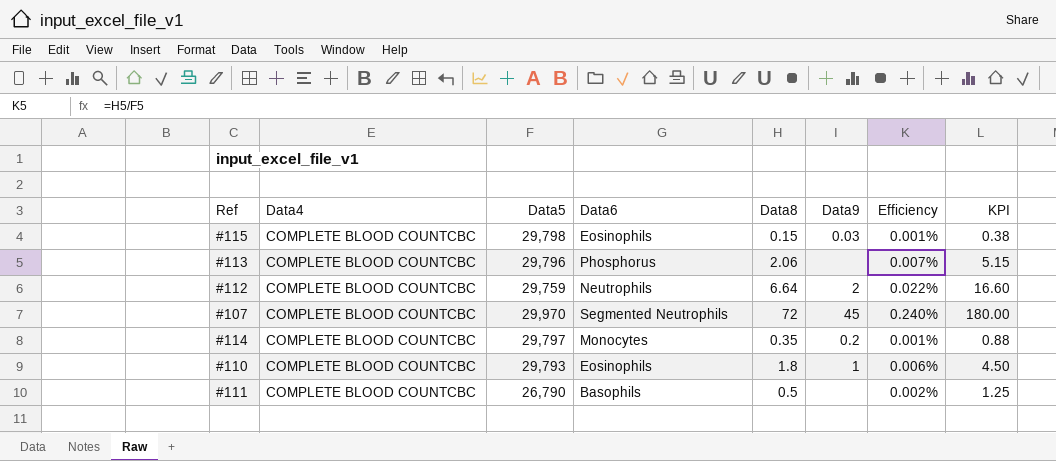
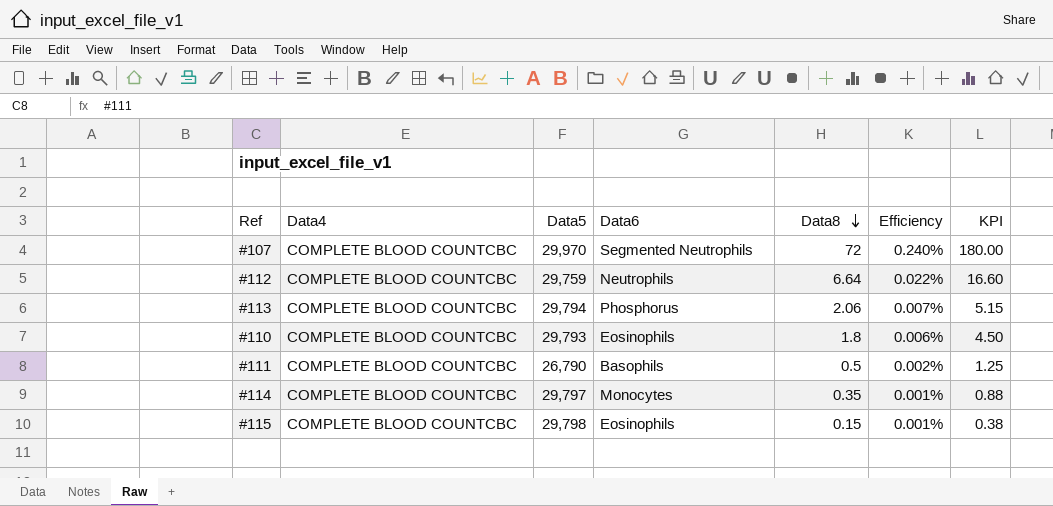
row order: none -> Data8 descending
column Data9 | position: 6 -> none
#113 | Data5: 29,796 -> 29,794

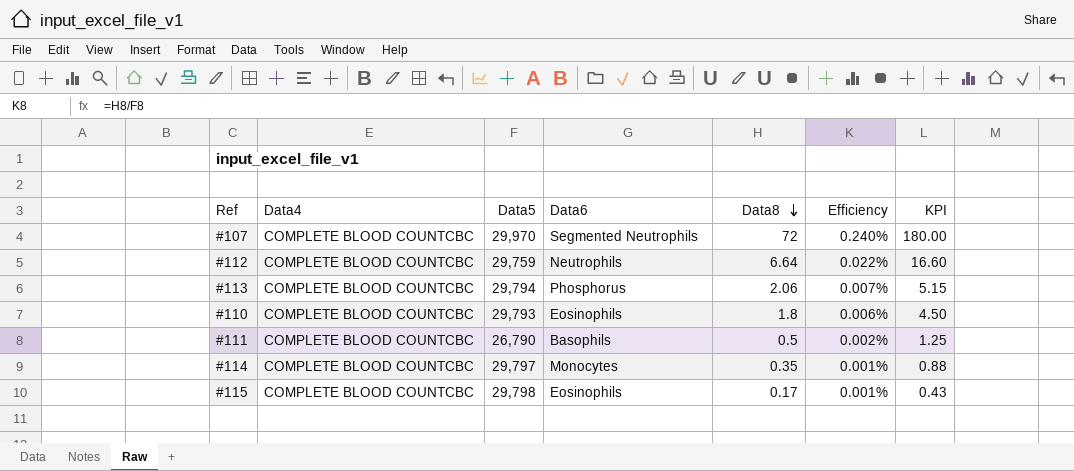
#115 | Data8: 0.15 -> 0.17
#115 | KPI: 0.38 -> 0.43

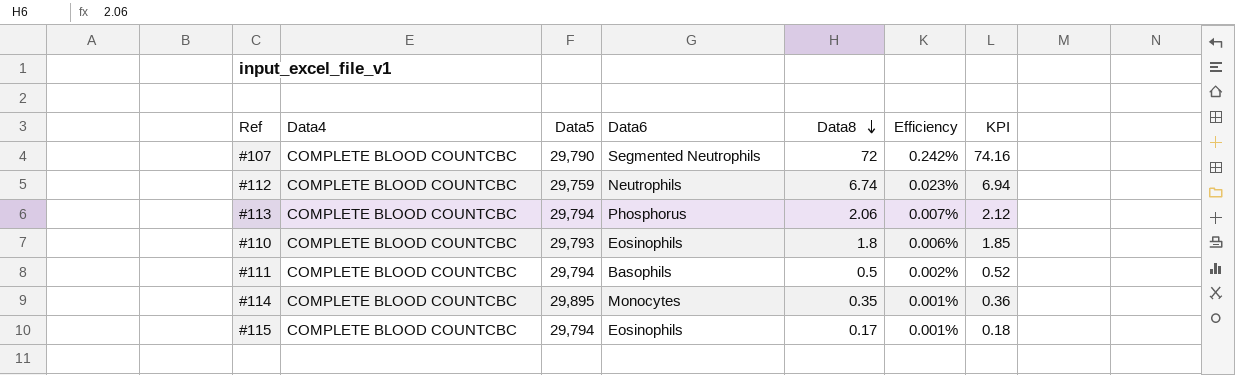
column KPI | formula: [Data8] * 2.5 -> [Data8] * 1.03
#107 | Data5: 29,970 -> 29,790
#107 | Efficiency: 0.240% -> 0.242%
#112 | Data8: 6.64 -> 6.74
#112 | Efficiency: 0.022% -> 0.023%
#111 | Data5: 26,790 -> 29,794
#114 | Data5: 29,797 -> 29,895
#115 | Data5: 29,798 -> 29,794

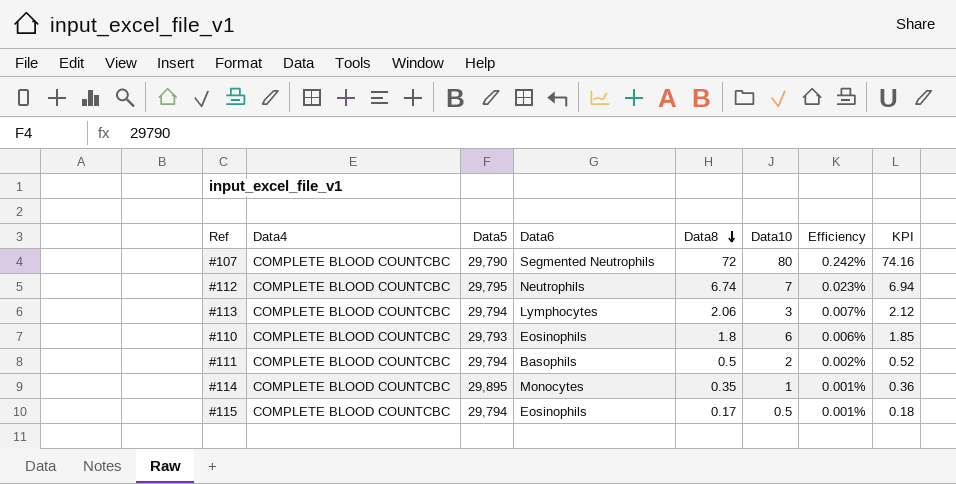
column Data10 | position: none -> 6
#112 | Data5: 29,759 -> 29,795
#113 | Data6: Phosphorus -> Lymphocytes

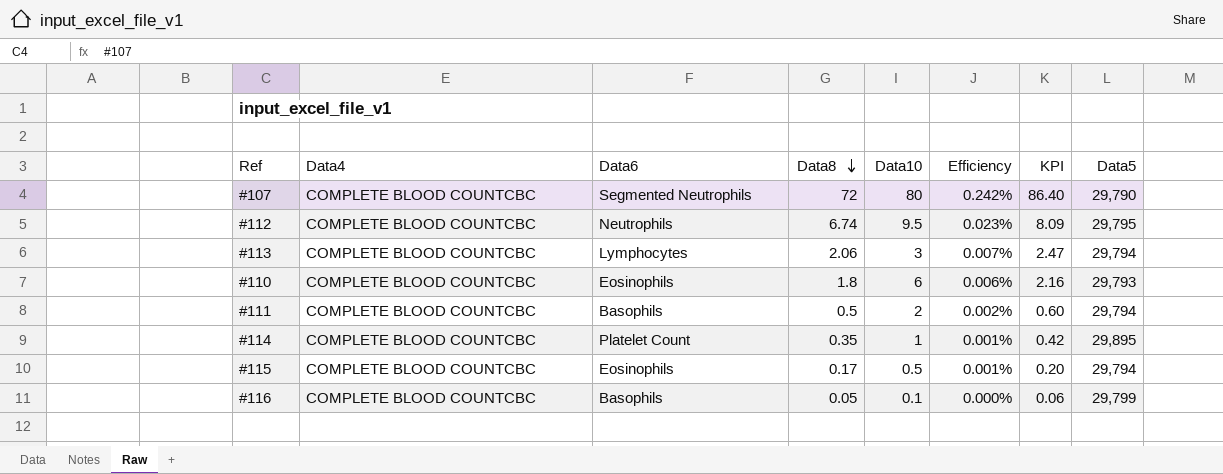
column KPI | formula: [Data8] * 1.03 -> [Data8] * 1.2
column Data5 | position: 3 -> 8
#112 | Data10: 7 -> 9.5
#114 | Data6: Monocytes -> Platelet Count
row #116: none -> COMPLETE BLOOD COUNTCBC | Basophils | 0.05 | 0.1 | 0.000% | 0.06 | 29,799

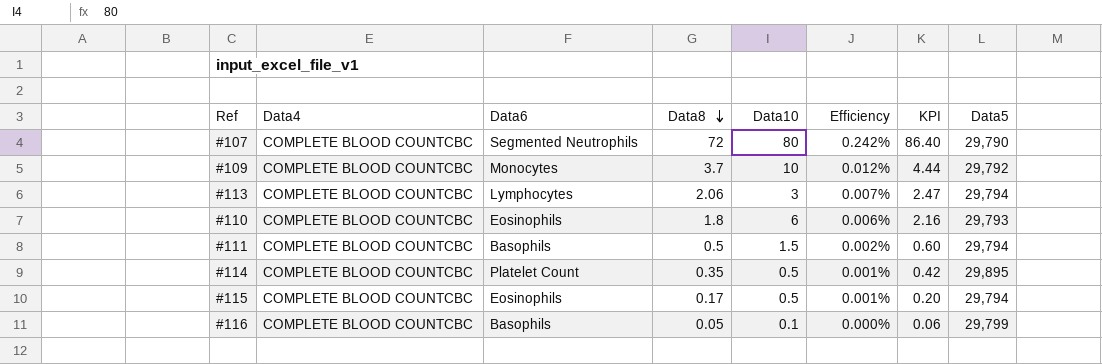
row #112: COMPLETE BLOOD COUNTCBC | Neutrophils | 6.74 | 9.5 | 0.023% | 8.09 | 29,795 -> none
row #109: none -> COMPLETE BLOOD COUNTCBC | Monocytes | 3.7 | 10 | 0.012% | 4.44 | 29,792
#111 | Data10: 2 -> 1.5
#114 | Data10: 1 -> 0.5

